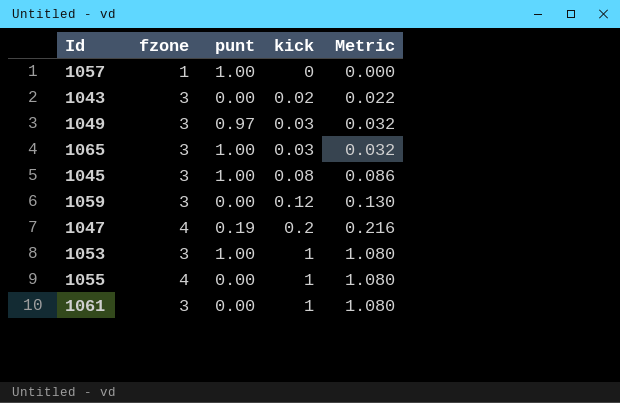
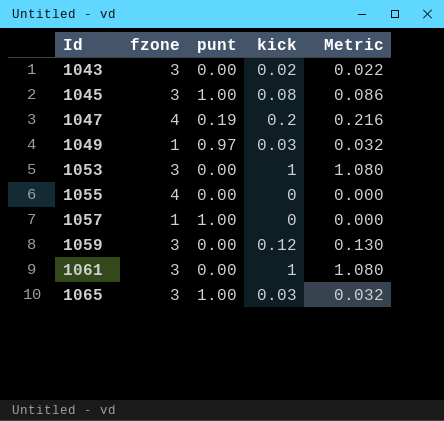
row order: kick ascending -> Id ascending
1049 | fzone: 3 -> 1
1053 | punt: 1.00 -> 0.00
1055 | kick: 1 -> 0
1055 | Metric: 1.080 -> 0.000

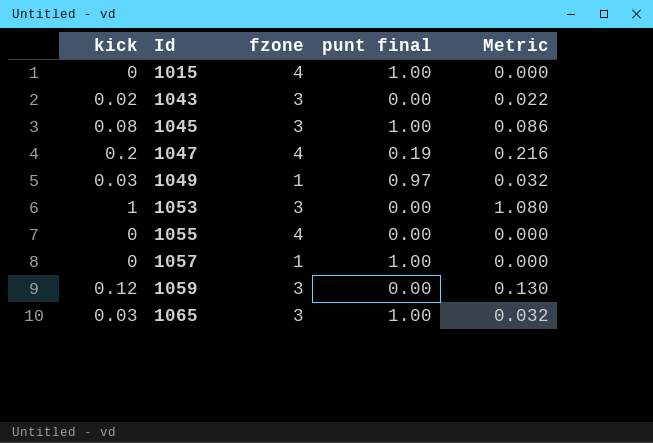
column kick | position: 4 -> 1
column name: punt -> punt final
row 1061: 3 | 0.00 | 1 | 1.080 -> none
row 1015: none -> 0 | 4 | 1.00 | 0.000

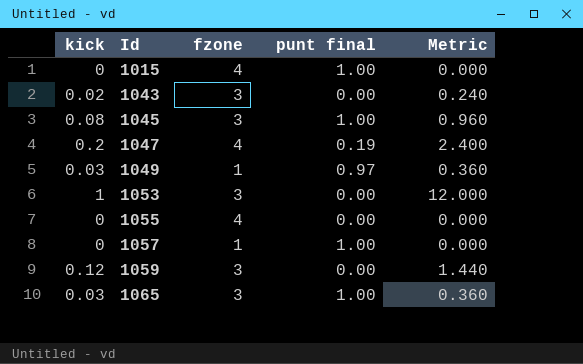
column Metric | formula: [kick] * 1.08 -> [kick] * 12

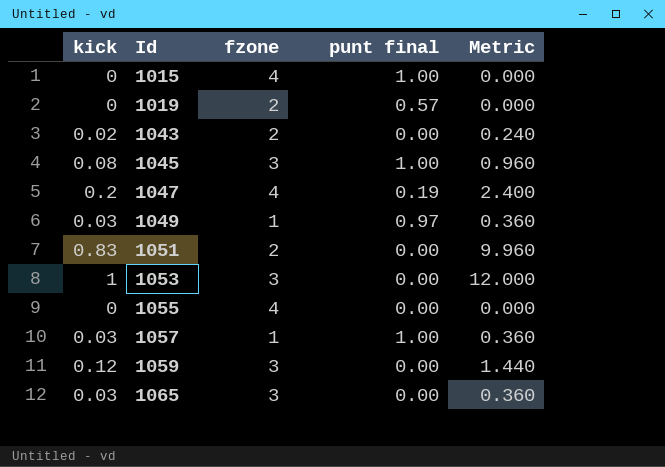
row 1019: none -> 0 | 2 | 0.57 | 0.000
1043 | fzone: 3 -> 2
row 1051: none -> 0.83 | 2 | 0.00 | 9.960
1057 | kick: 0 -> 0.03
1057 | Metric: 0.000 -> 0.360
1065 | punt final: 1.00 -> 0.00

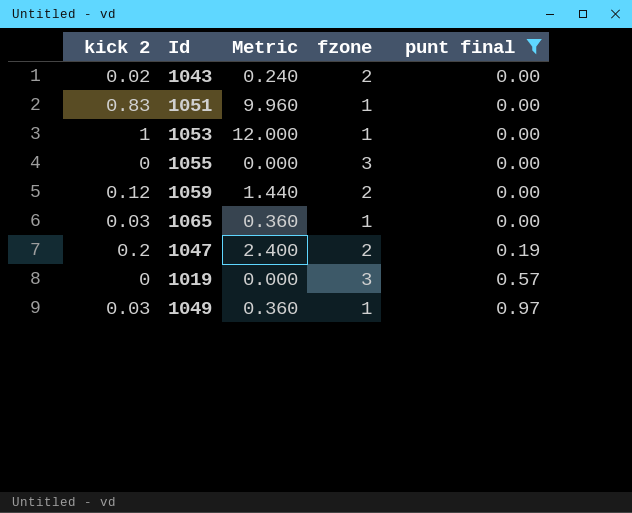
filter: none -> punt final != 1.00
row order: Id ascending -> punt final ascending
column name: kick -> kick 2
column Metric | position: 5 -> 3
1051 | fzone: 2 -> 1
1053 | fzone: 3 -> 1
1055 | fzone: 4 -> 3
1059 | fzone: 3 -> 2
1065 | fzone: 3 -> 1
1047 | fzone: 4 -> 2
1019 | fzone: 2 -> 3

